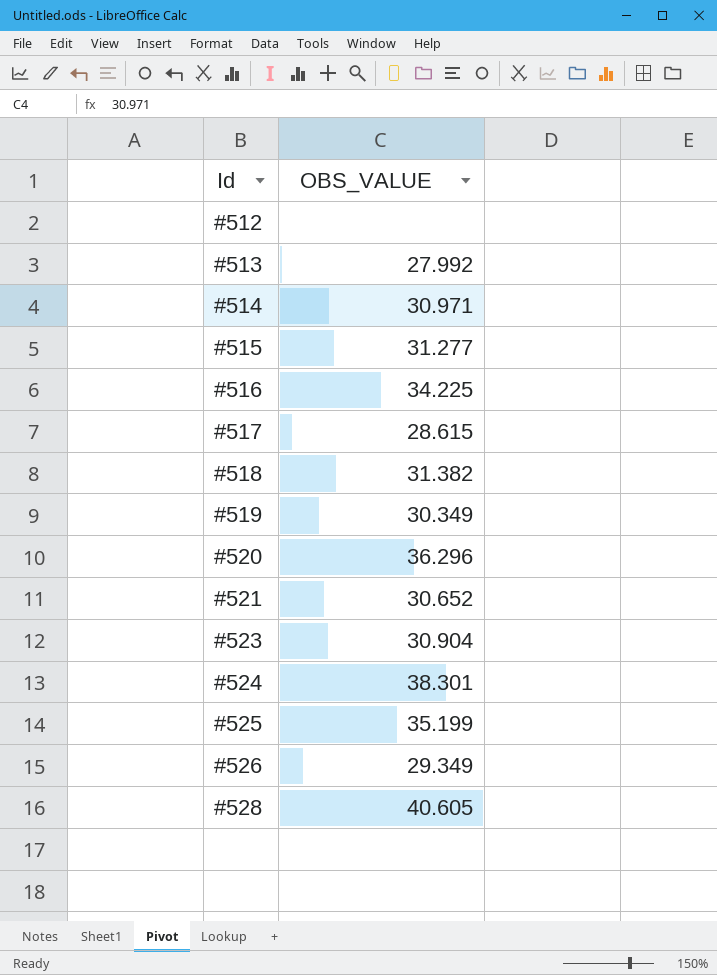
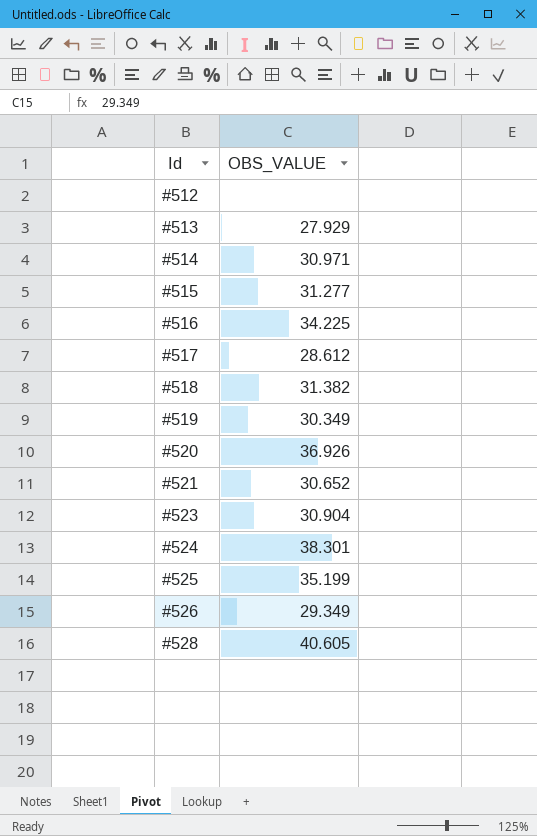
#513 | OBS_VALUE: 27.992 -> 27.929
#517 | OBS_VALUE: 28.615 -> 28.612
#520 | OBS_VALUE: 36.296 -> 36.926

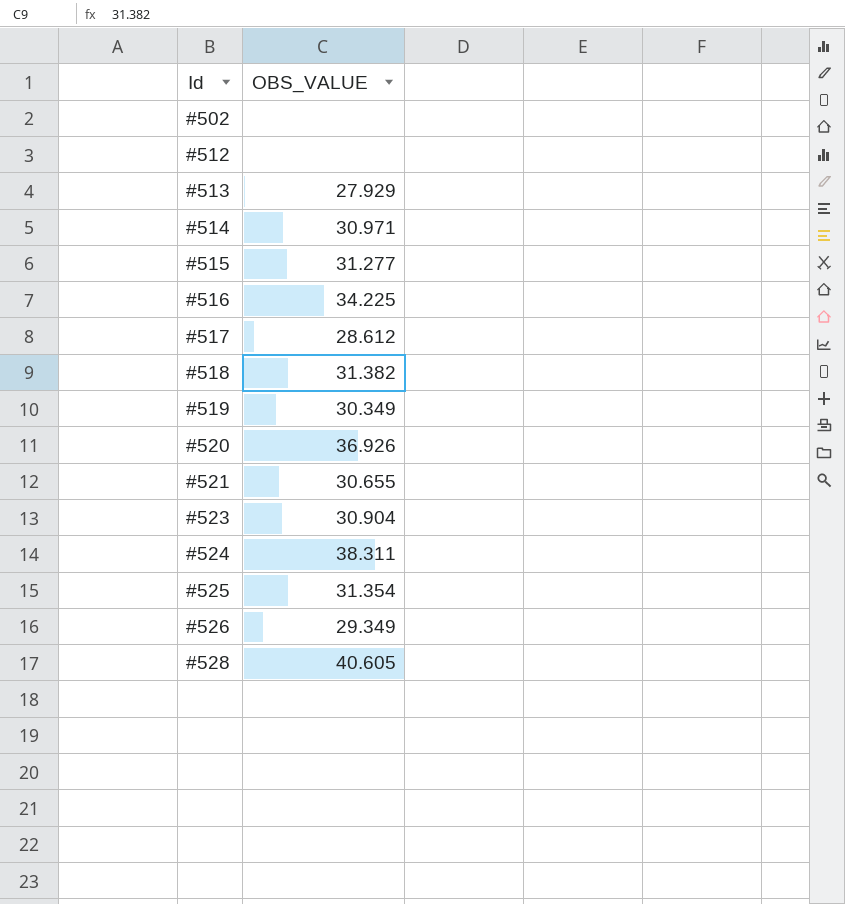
row #502: none -> none
#521 | OBS_VALUE: 30.652 -> 30.655
#524 | OBS_VALUE: 38.301 -> 38.311
#525 | OBS_VALUE: 35.199 -> 31.354

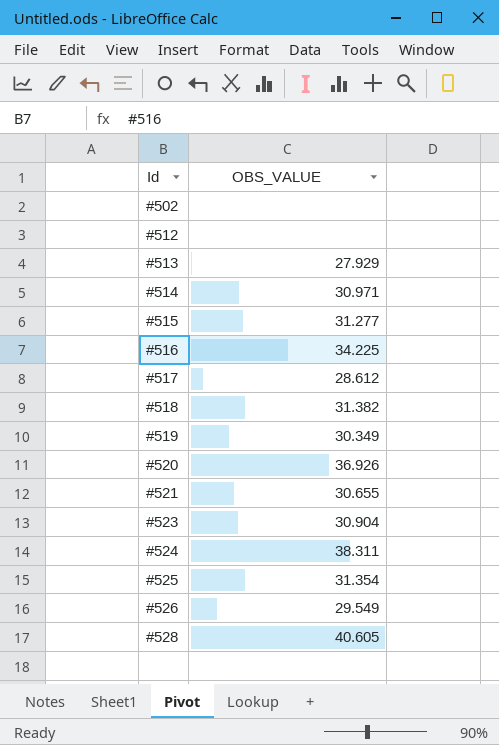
#526 | OBS_VALUE: 29.349 -> 29.549

